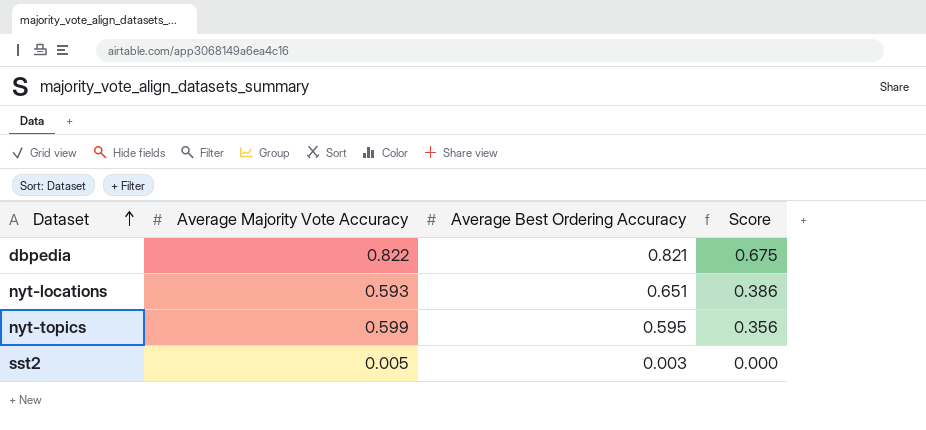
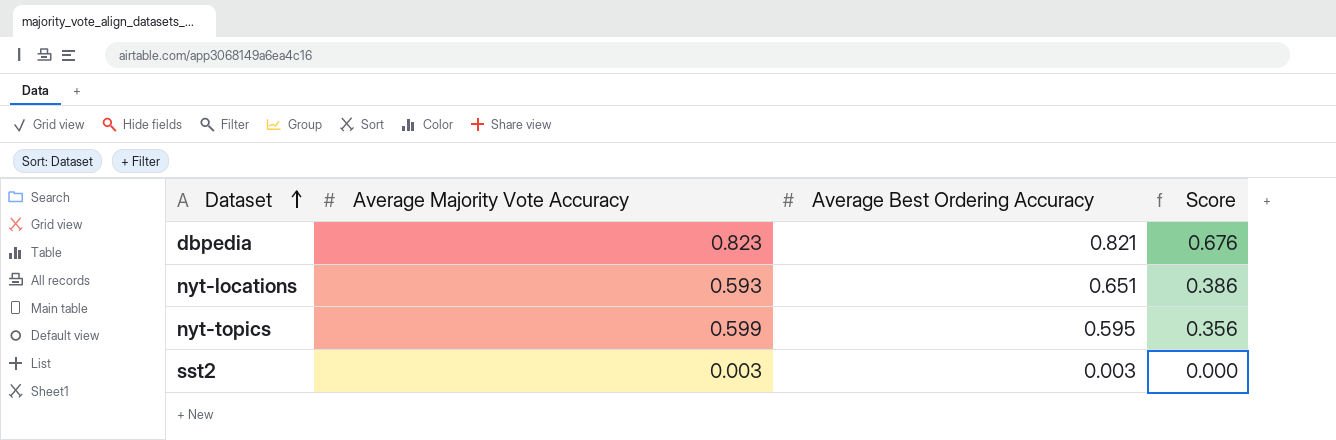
dbpedia | Average Majority Vote Accuracy: 0.822 -> 0.823
dbpedia | Score: 0.675 -> 0.676
sst2 | Average Majority Vote Accuracy: 0.005 -> 0.003

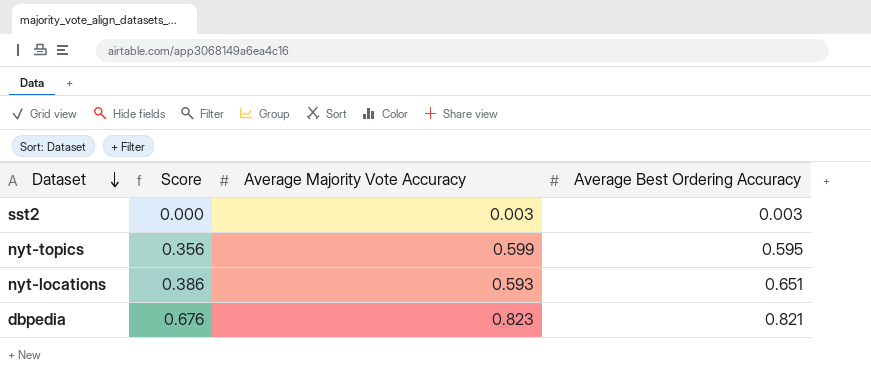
row order: Dataset ascending -> Dataset descending
column Score | position: 4 -> 2

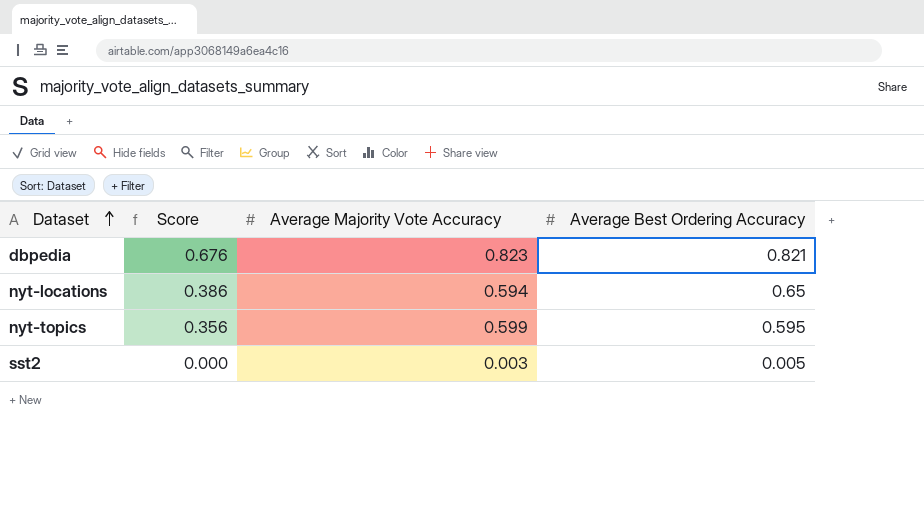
row order: Dataset descending -> Dataset ascending
nyt-locations | Average Majority Vote Accuracy: 0.593 -> 0.594
nyt-locations | Average Best Ordering Accuracy: 0.651 -> 0.65
sst2 | Average Best Ordering Accuracy: 0.003 -> 0.005

